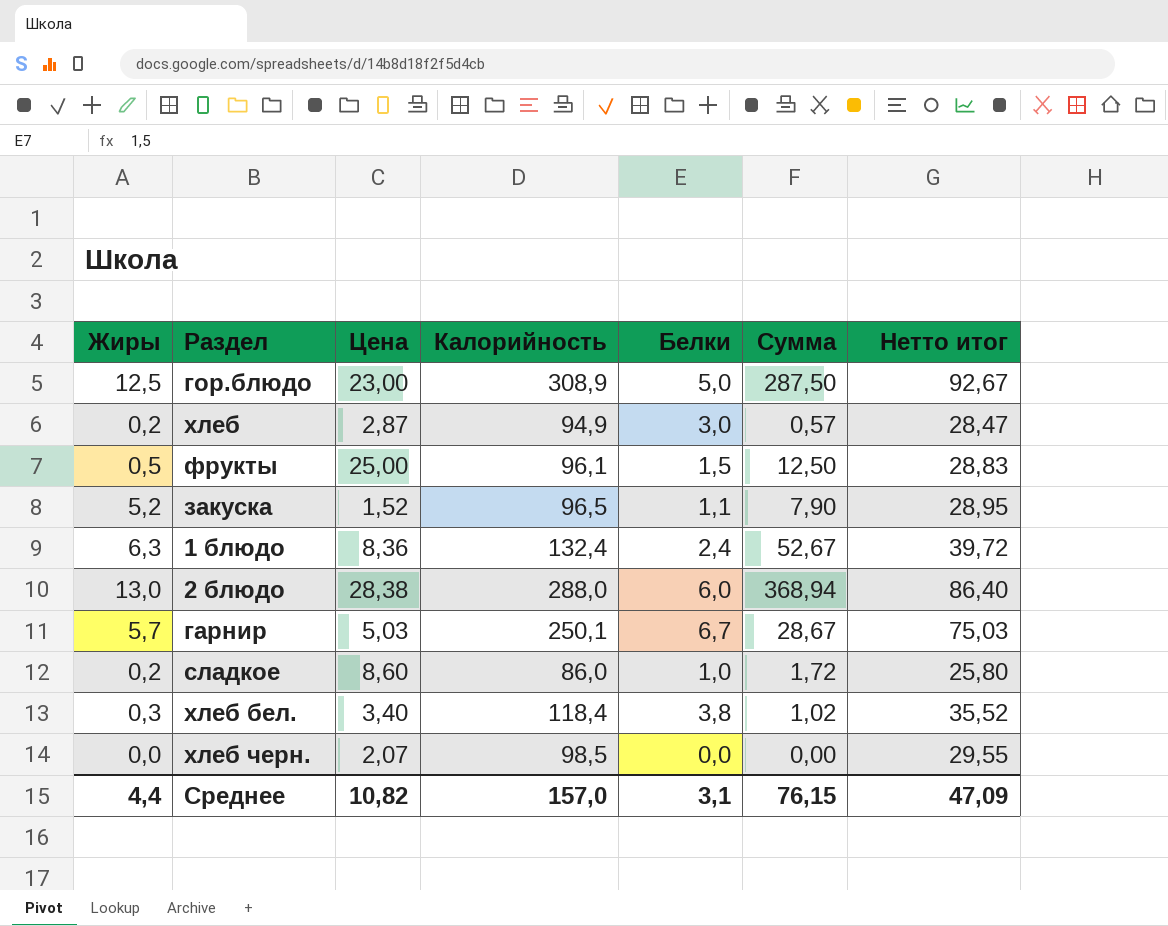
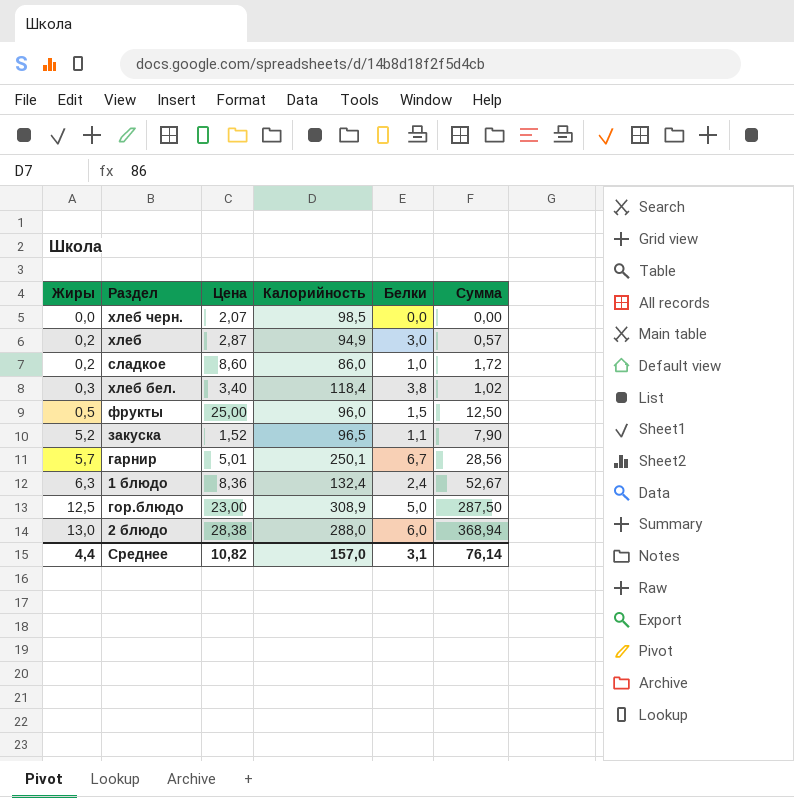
row order: none -> Жиры ascending
column Нетто итог | formula: [Калорийность] * 0,3 -> none
фрукты | Калорийность: 96,1 -> 96,0
гарнир | Цена: 5,03 -> 5,01
гарнир | Сумма: 28,67 -> 28,56
Среднее | Сумма: 76,15 -> 76,14

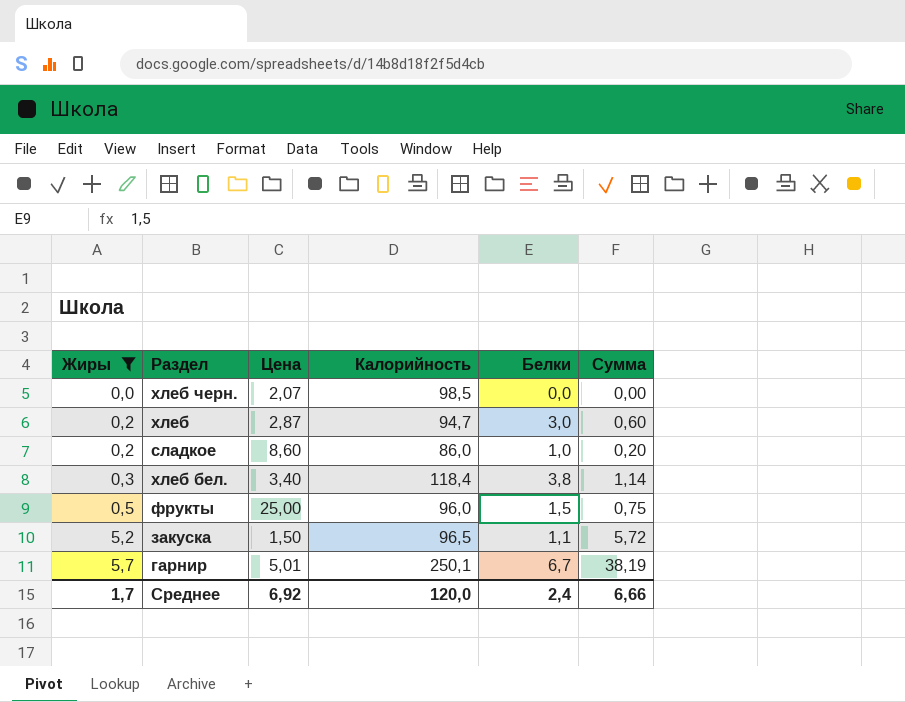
filter: none -> Жиры <= 5,7
column Сумма | formula: [Жиры] * [Цена] -> [Жиры] * [Белки]
хлеб | Калорийность: 94,9 -> 94,7
закуска | Цена: 1,52 -> 1,50
Среднее | Жиры: 4,4 -> 1,7
Среднее | Цена: 10,82 -> 6,92
Среднее | Калорийность: 157,0 -> 120,0
Среднее | Белки: 3,1 -> 2,4
Среднее | Сумма: 76,14 -> 6,66

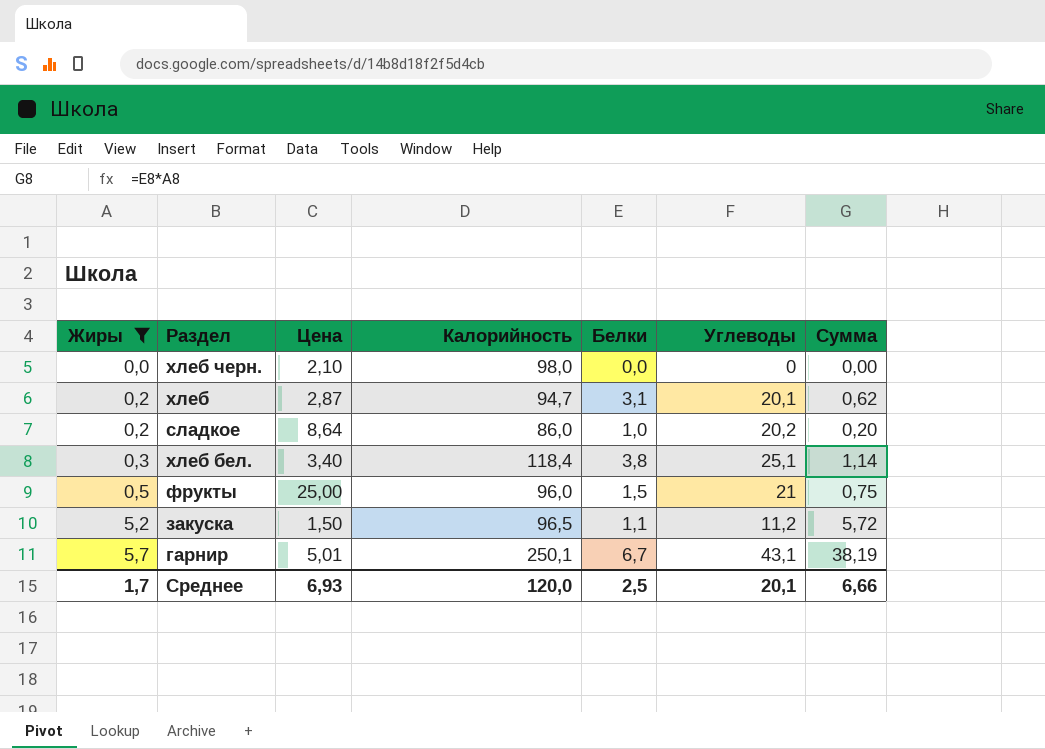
column Углеводы | position: none -> 6
хлеб черн. | Цена: 2,07 -> 2,10
хлеб черн. | Калорийность: 98,5 -> 98,0
хлеб | Белки: 3,0 -> 3,1
хлеб | Сумма: 0,60 -> 0,62
сладкое | Цена: 8,60 -> 8,64
Среднее | Цена: 6,92 -> 6,93
Среднее | Белки: 2,4 -> 2,5

